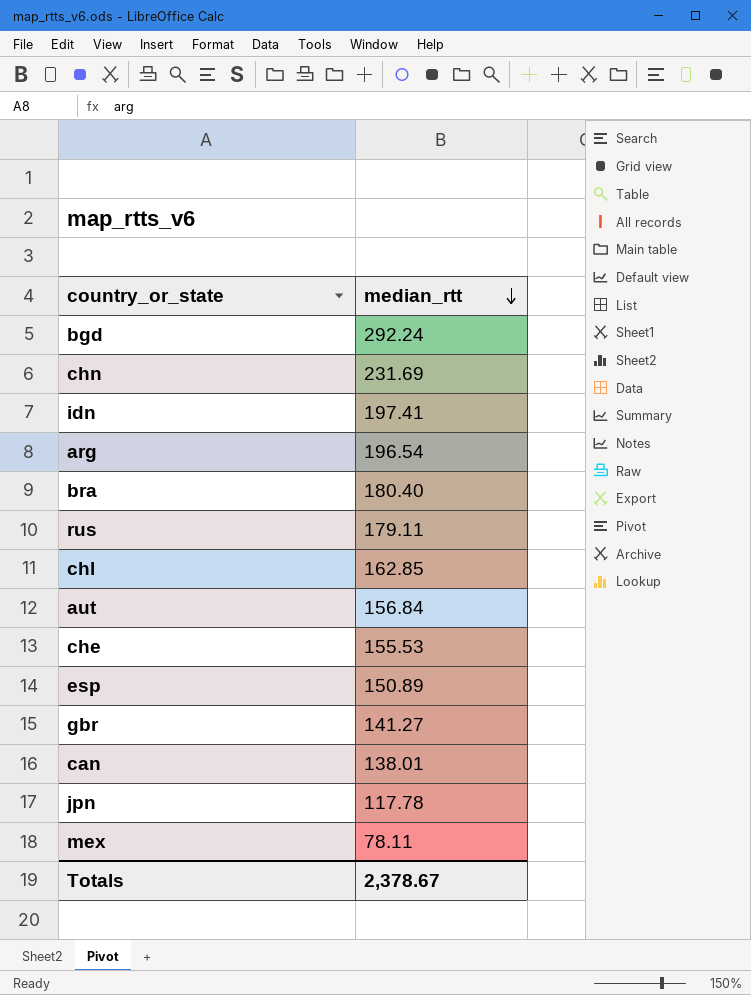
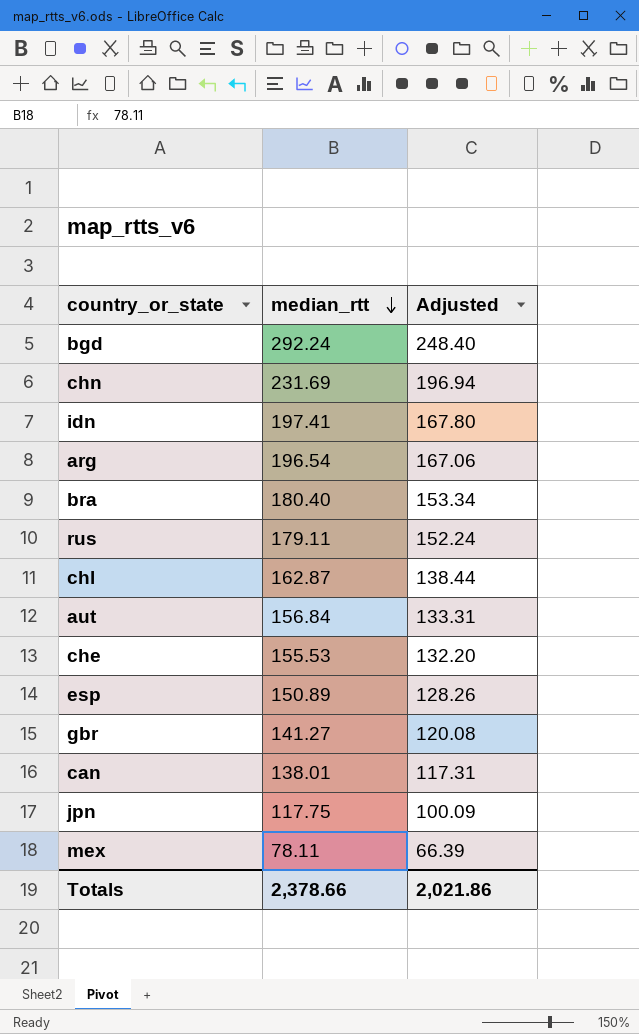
column Adjusted | formula: none -> [median_rtt] * 0.85
chl | median_rtt: 162.85 -> 162.87
jpn | median_rtt: 117.78 -> 117.75
Totals | median_rtt: 2,378.67 -> 2,378.66

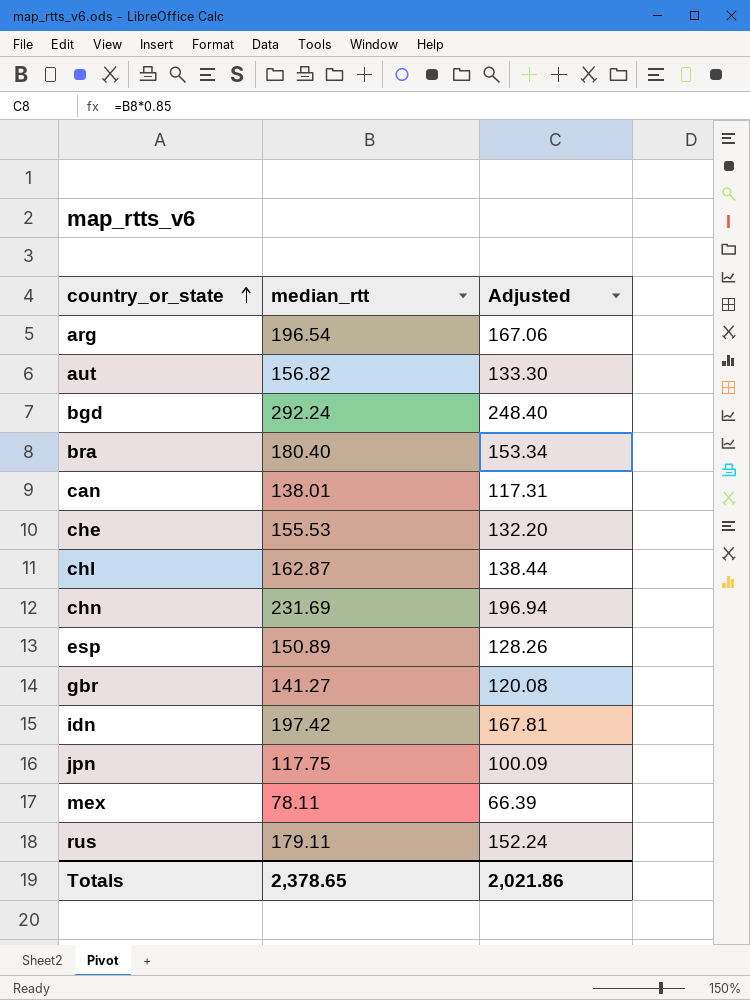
row order: median_rtt descending -> country_or_state ascending
aut | median_rtt: 156.84 -> 156.82
aut | Adjusted: 133.31 -> 133.30
idn | median_rtt: 197.41 -> 197.42
idn | Adjusted: 167.80 -> 167.81
Totals | median_rtt: 2,378.66 -> 2,378.65

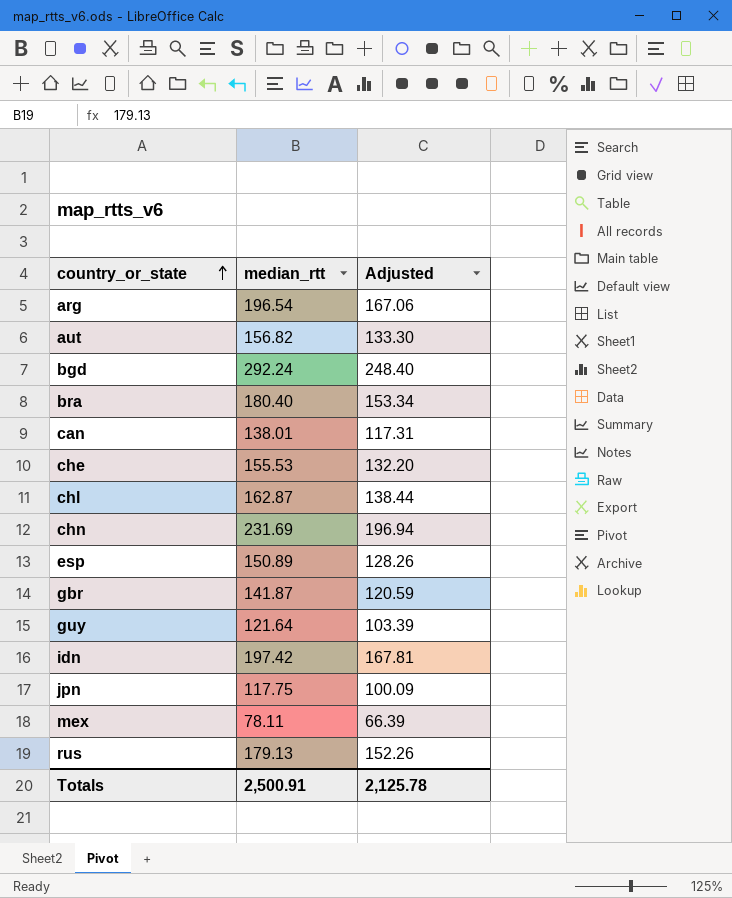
gbr | median_rtt: 141.27 -> 141.87
gbr | Adjusted: 120.08 -> 120.59
row guy: none -> 121.64 | 103.39
rus | median_rtt: 179.11 -> 179.13
rus | Adjusted: 152.24 -> 152.26
Totals | median_rtt: 2,378.65 -> 2,500.91
Totals | Adjusted: 2,021.86 -> 2,125.78

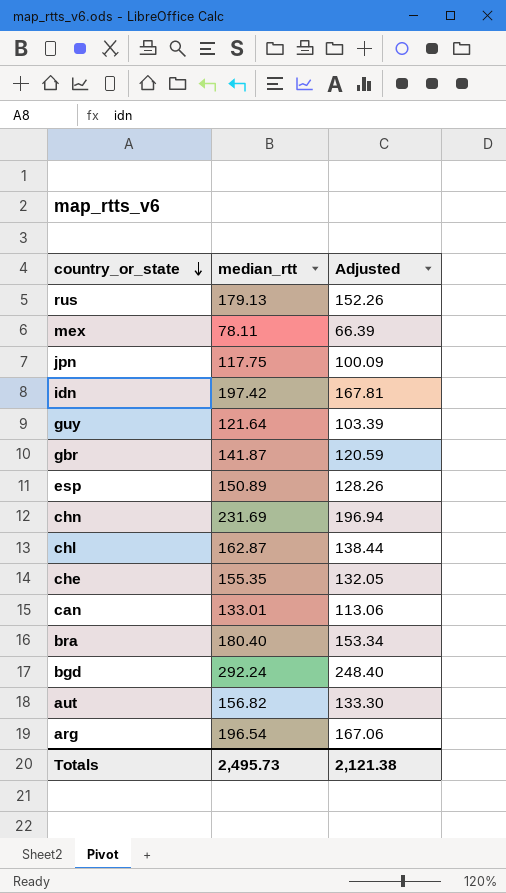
row order: country_or_state ascending -> country_or_state descending
che | median_rtt: 155.53 -> 155.35
che | Adjusted: 132.20 -> 132.05
can | median_rtt: 138.01 -> 133.01
can | Adjusted: 117.31 -> 113.06
Totals | median_rtt: 2,500.91 -> 2,495.73
Totals | Adjusted: 2,125.78 -> 2,121.38

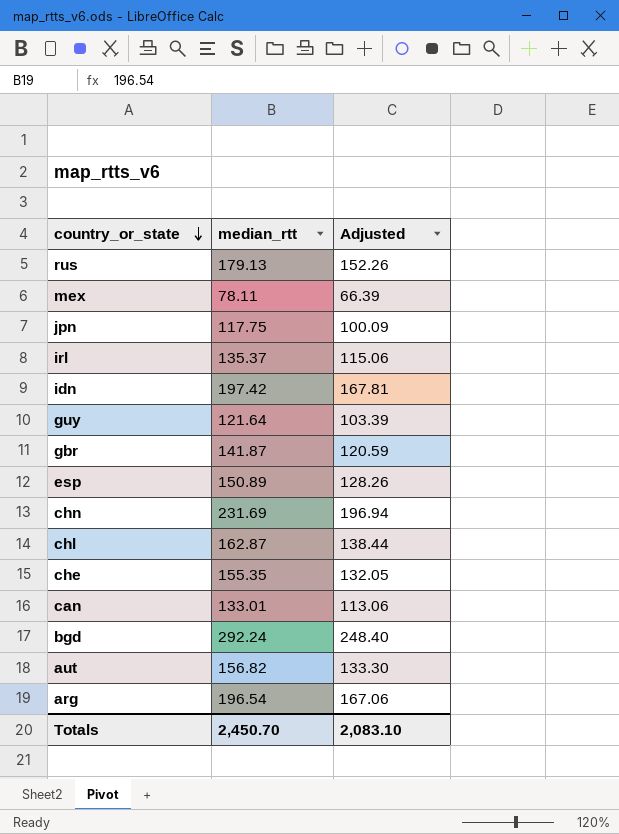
row bra: 180.40 | 153.34 -> none
row irl: none -> 135.37 | 115.06
Totals | median_rtt: 2,495.73 -> 2,450.70
Totals | Adjusted: 2,121.38 -> 2,083.10

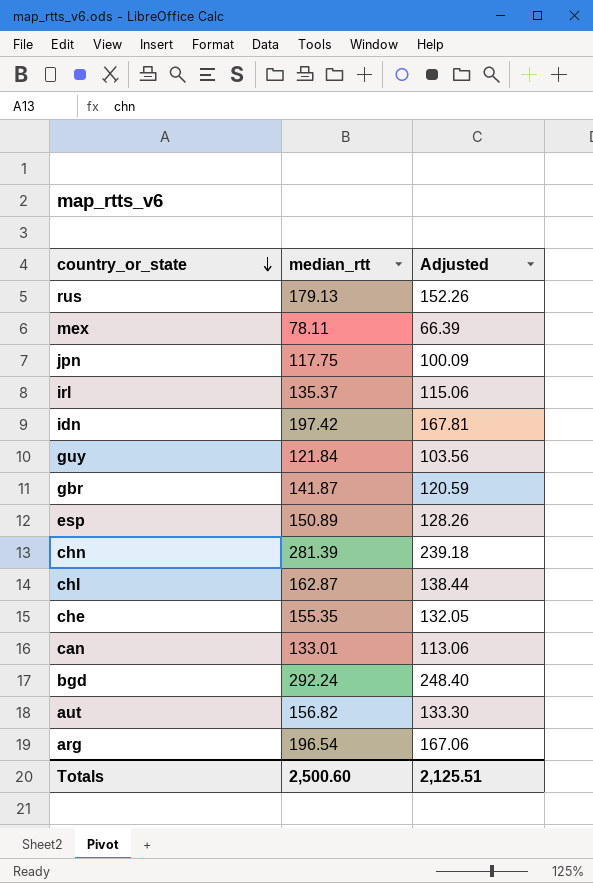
guy | median_rtt: 121.64 -> 121.84
guy | Adjusted: 103.39 -> 103.56
chn | median_rtt: 231.69 -> 281.39
chn | Adjusted: 196.94 -> 239.18
Totals | median_rtt: 2,450.70 -> 2,500.60
Totals | Adjusted: 2,083.10 -> 2,125.51

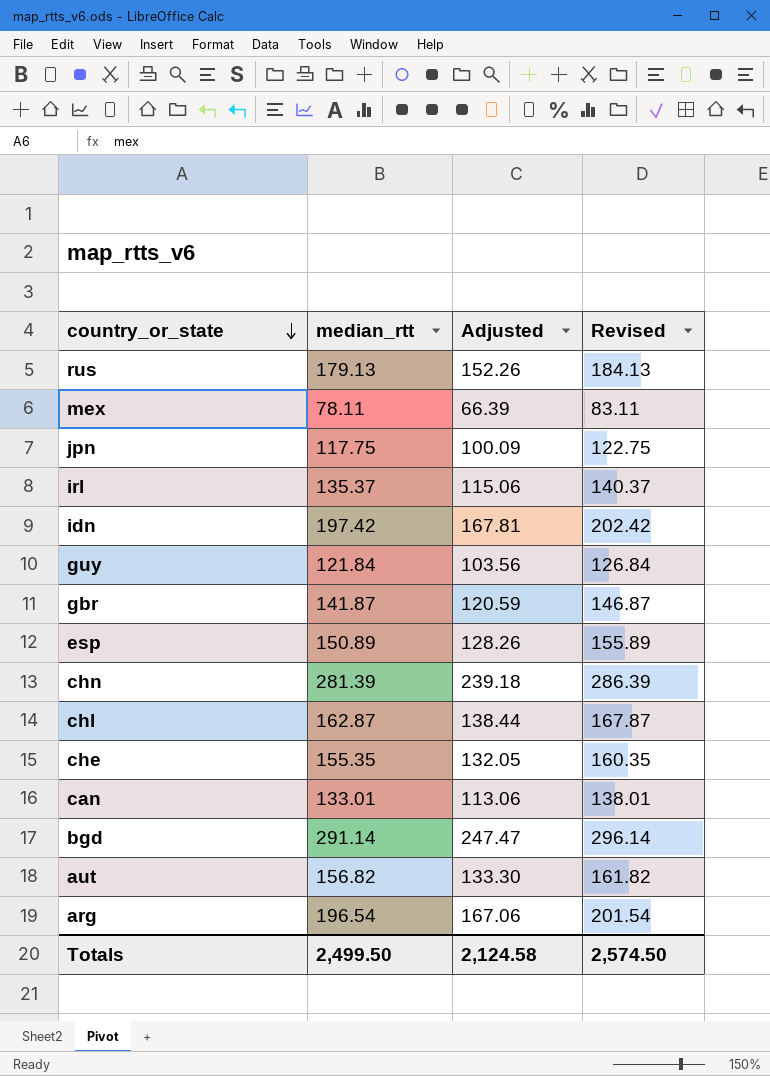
column Revised | formula: none -> [median_rtt] + 5
bgd | median_rtt: 292.24 -> 291.14
bgd | Adjusted: 248.40 -> 247.47
Totals | median_rtt: 2,500.60 -> 2,499.50
Totals | Adjusted: 2,125.51 -> 2,124.58

